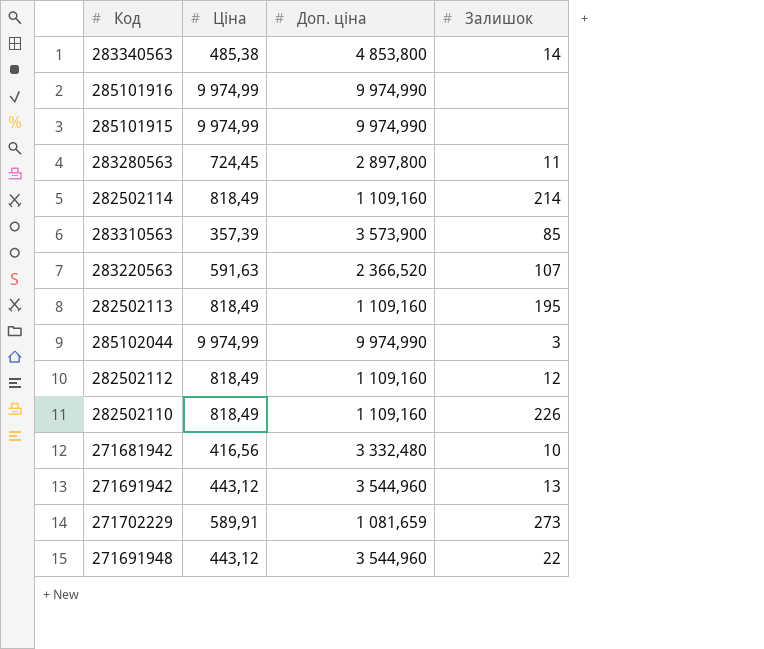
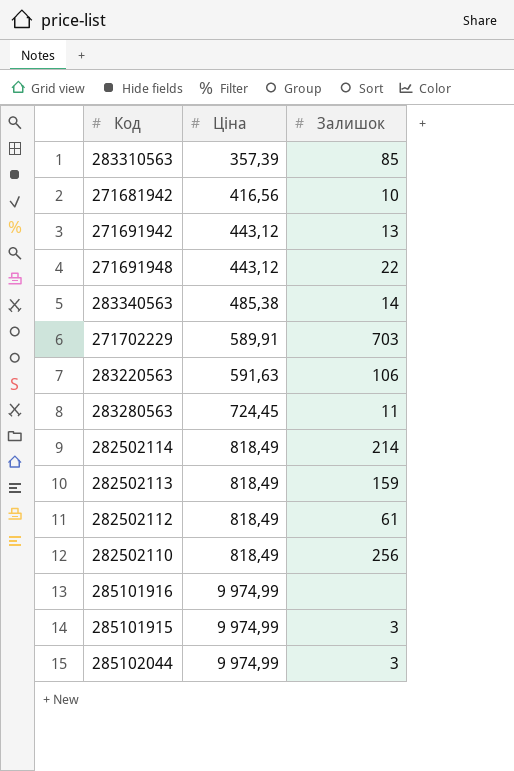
row order: none -> Ціна ascending
column Доп. ціна | position: 3 -> none
271702229 | Залишок: 273 -> 703
283220563 | Залишок: 107 -> 106
282502113 | Залишок: 195 -> 159
282502112 | Залишок: 12 -> 61
282502110 | Залишок: 226 -> 256
285101915 | Залишок: none -> 3

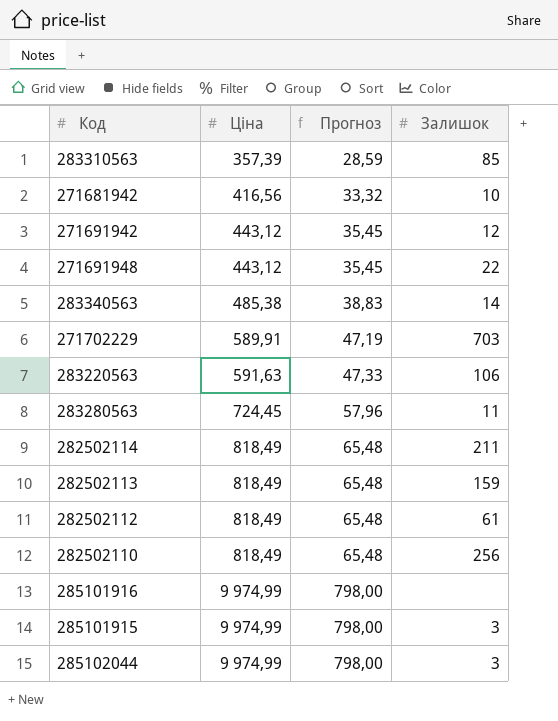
column Прогноз | formula: none -> [Ціна] * 0,08
271691942 | Залишок: 13 -> 12
282502114 | Залишок: 214 -> 211

